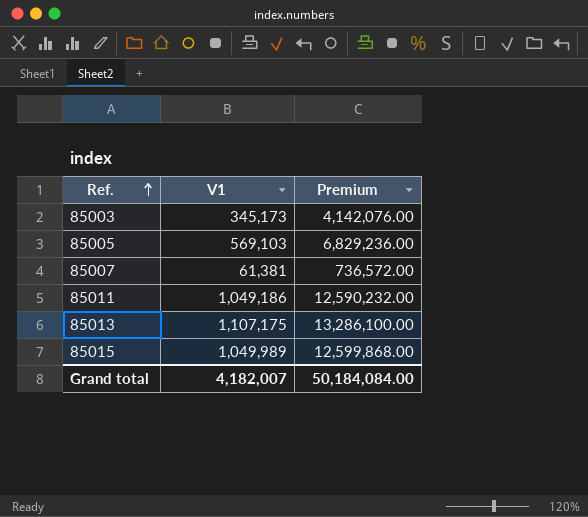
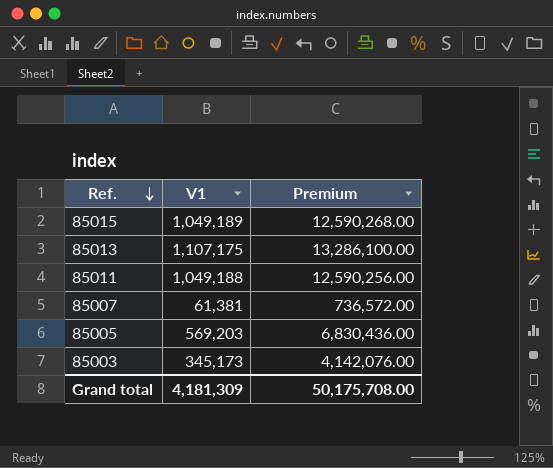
row order: Ref. ascending -> Ref. descending
85015 | V1: 1,049,989 -> 1,049,189
85015 | Premium: 12,599,868.00 -> 12,590,268.00
85011 | V1: 1,049,186 -> 1,049,188
85011 | Premium: 12,590,232.00 -> 12,590,256.00
85005 | V1: 569,103 -> 569,203
85005 | Premium: 6,829,236.00 -> 6,830,436.00
Grand total | V1: 4,182,007 -> 4,181,309
Grand total | Premium: 50,184,084.00 -> 50,175,708.00

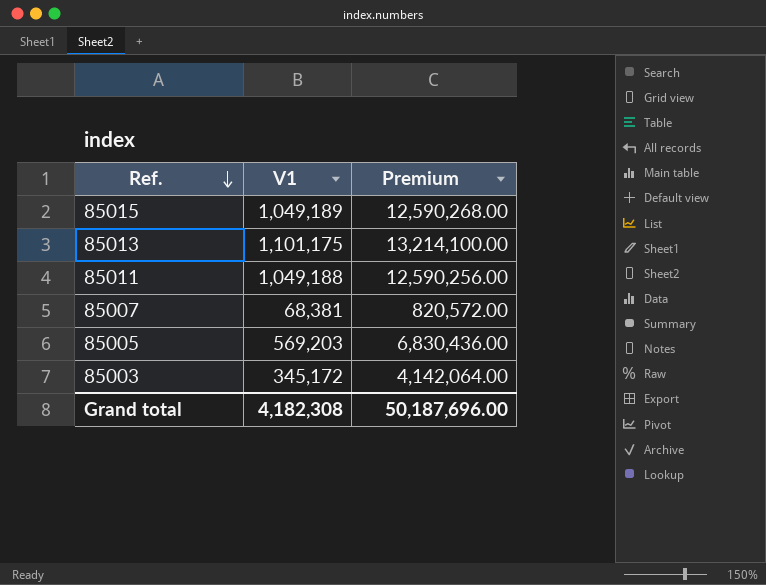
85013 | V1: 1,107,175 -> 1,101,175
85013 | Premium: 13,286,100.00 -> 13,214,100.00
85007 | V1: 61,381 -> 68,381
85007 | Premium: 736,572.00 -> 820,572.00
85003 | V1: 345,173 -> 345,172
85003 | Premium: 4,142,076.00 -> 4,142,064.00
Grand total | V1: 4,181,309 -> 4,182,308
Grand total | Premium: 50,175,708.00 -> 50,187,696.00

